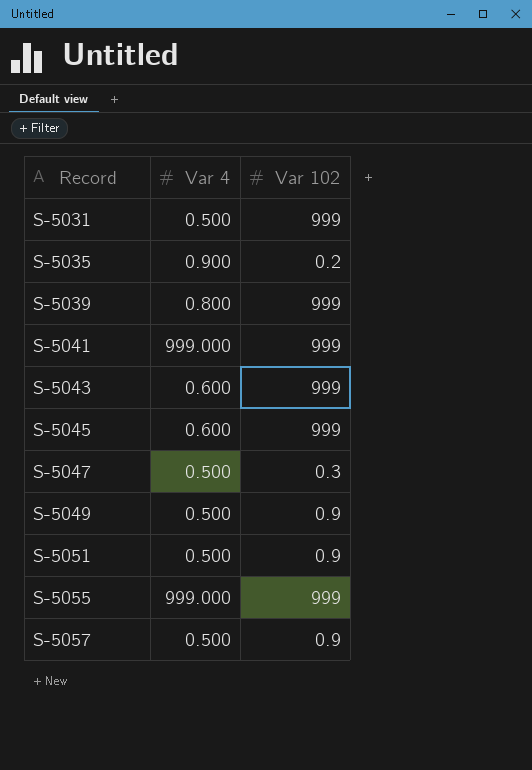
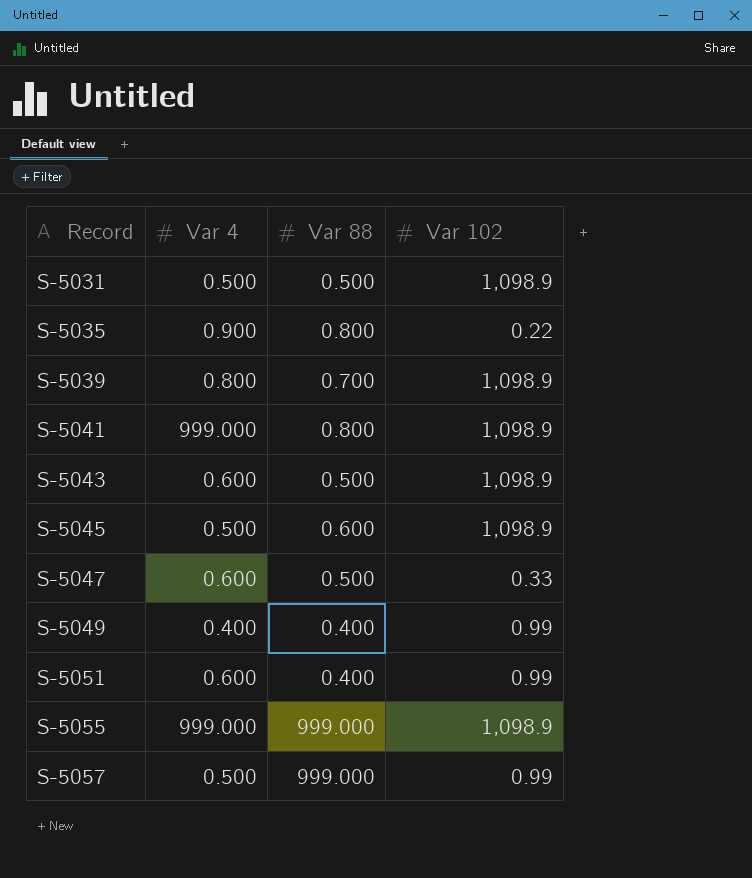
column Var 88 | position: none -> 3
S-5031 | Var 102: 999 -> 1,098.9
S-5035 | Var 102: 0.2 -> 0.22
S-5039 | Var 102: 999 -> 1,098.9
S-5041 | Var 102: 999 -> 1,098.9
S-5043 | Var 102: 999 -> 1,098.9
S-5045 | Var 4: 0.600 -> 0.500
S-5045 | Var 102: 999 -> 1,098.9
S-5047 | Var 4: 0.500 -> 0.600
S-5047 | Var 102: 0.3 -> 0.33
S-5049 | Var 4: 0.500 -> 0.400
S-5049 | Var 102: 0.9 -> 0.99
S-5051 | Var 4: 0.500 -> 0.600
S-5051 | Var 102: 0.9 -> 0.99
S-5055 | Var 102: 999 -> 1,098.9
S-5057 | Var 102: 0.9 -> 0.99

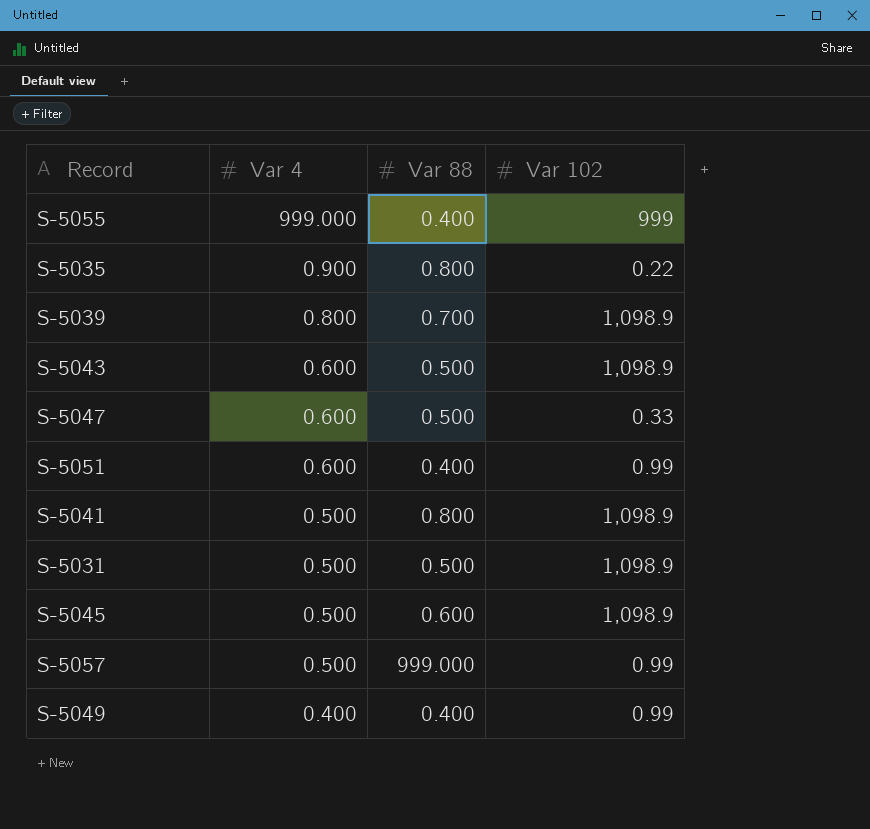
row order: Record ascending -> Var 4 descending
S-5055 | Var 88: 999.000 -> 0.400
S-5055 | Var 102: 1,098.9 -> 999
S-5041 | Var 4: 999.000 -> 0.500

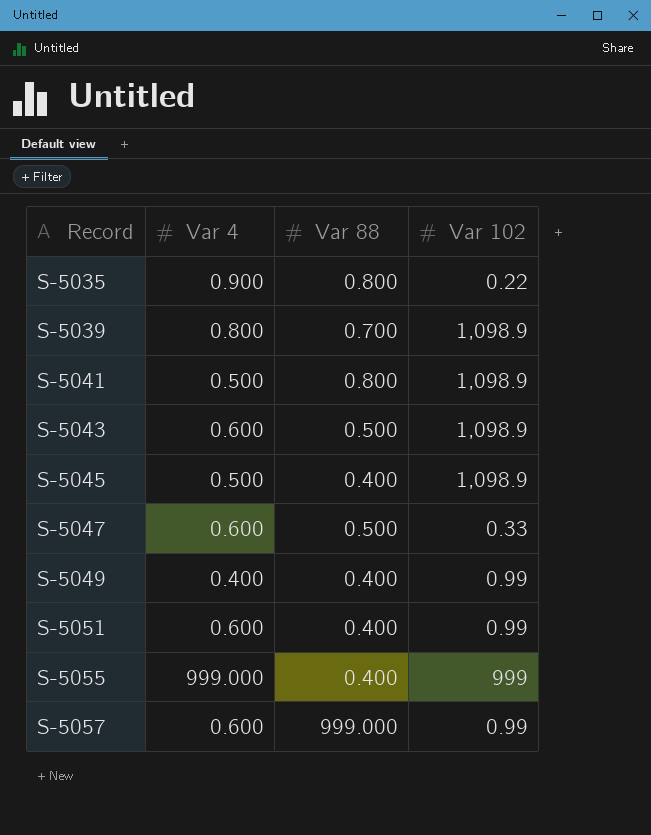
row order: Var 4 descending -> Record ascending
row S-5031: 0.500 | 0.500 | 1,098.9 -> none
S-5045 | Var 88: 0.600 -> 0.400
S-5057 | Var 4: 0.500 -> 0.600

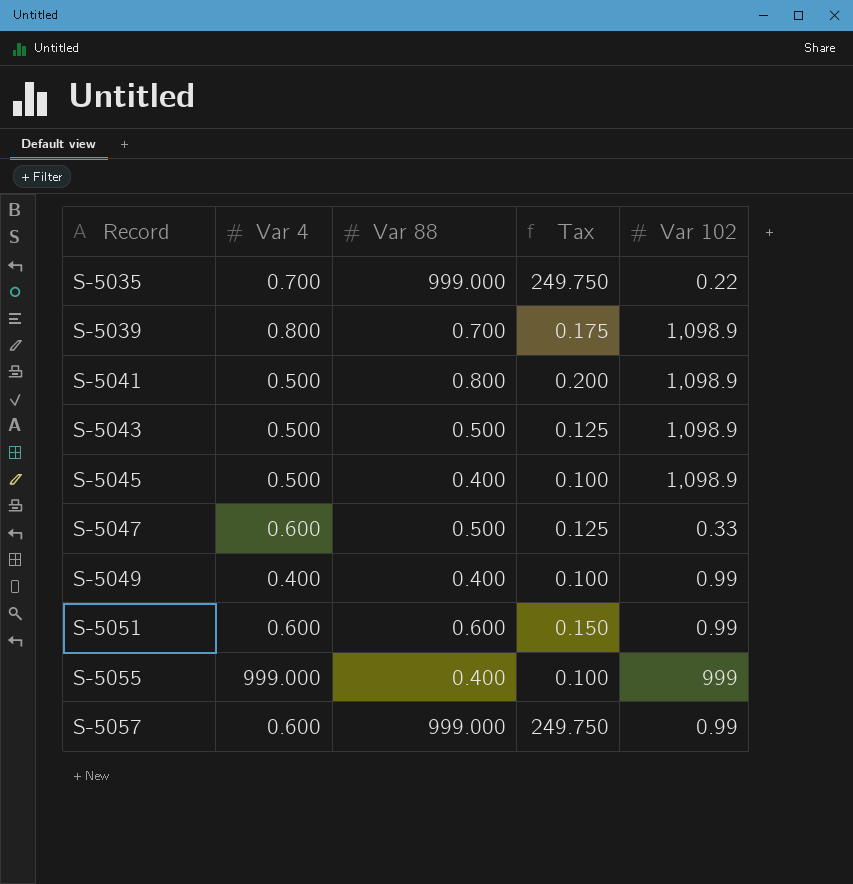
column Tax | formula: none -> [Var 88] * 0.25
S-5035 | Var 4: 0.900 -> 0.700
S-5035 | Var 88: 0.800 -> 999.000
S-5043 | Var 4: 0.600 -> 0.500
S-5051 | Var 88: 0.400 -> 0.600

